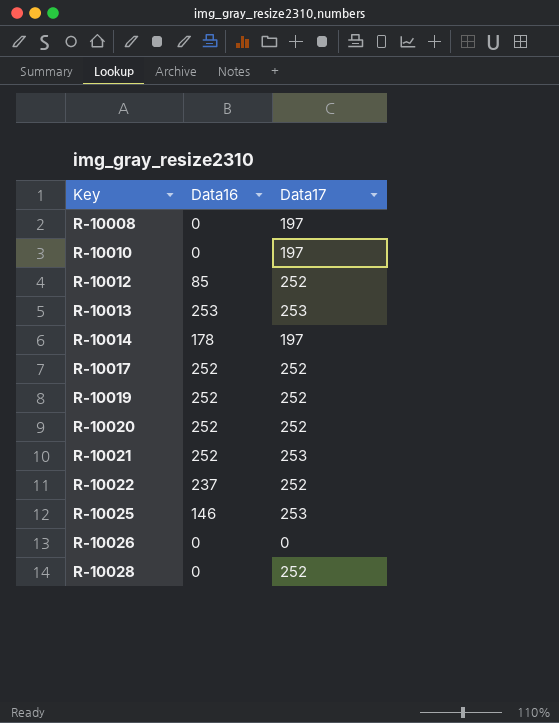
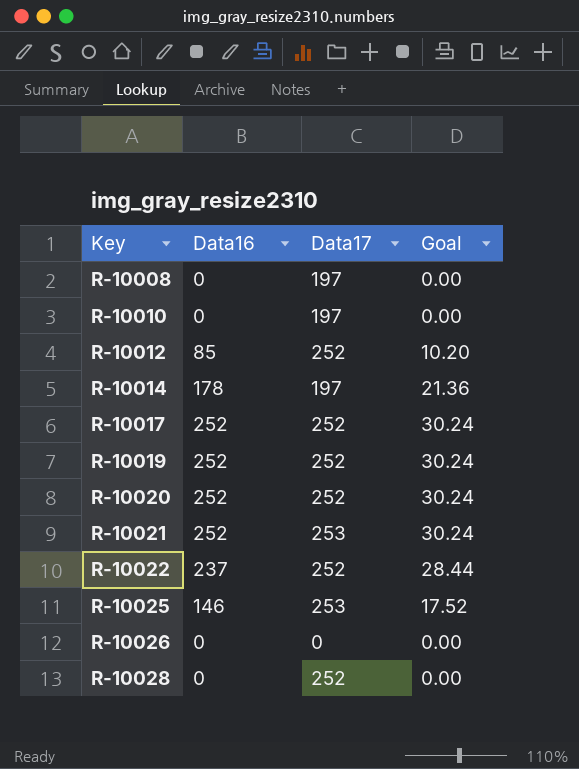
column Goal | formula: none -> [Data16] * 0.12
row R-10013: 253 | 253 -> none

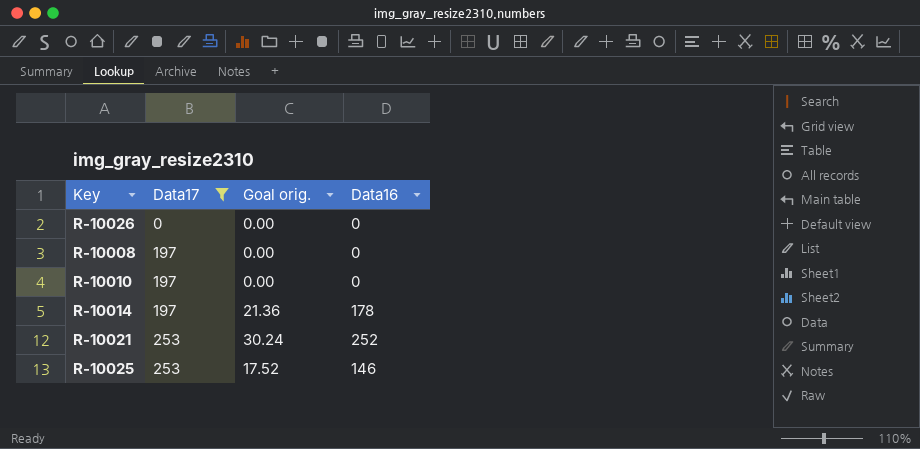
filter: none -> Data17 != 252
row order: Key ascending -> Data17 ascending
column name: Goal -> Goal orig.
column Data16 | position: 2 -> 4

